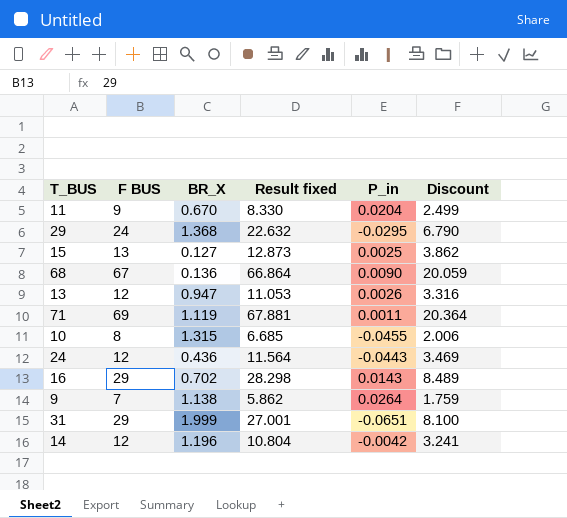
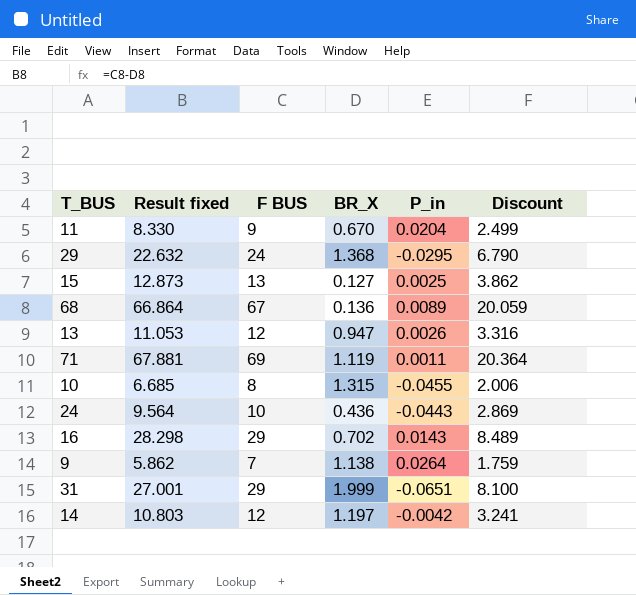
column Result fixed | position: 4 -> 2
68 | P_in: 0.0090 -> 0.0089
24 | Result fixed: 11.564 -> 9.564
24 | F BUS: 12 -> 10
24 | Discount: 3.469 -> 2.869
14 | Result fixed: 10.804 -> 10.803
14 | BR_X: 1.196 -> 1.197

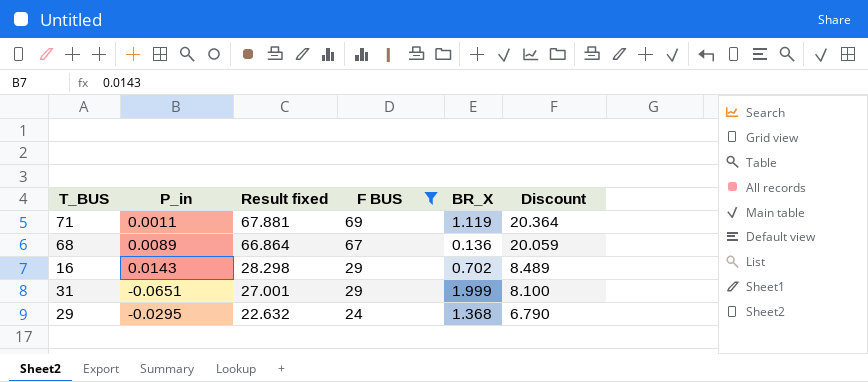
filter: none -> F BUS >= 24
row order: none -> Result fixed descending
column P_in | position: 5 -> 2

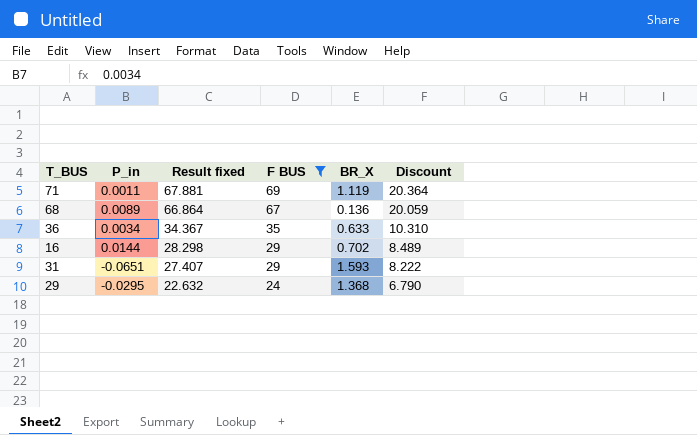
row 36: none -> 0.0034 | 34.367 | 35 | 0.633 | 10.310
16 | P_in: 0.0143 -> 0.0144
31 | Result fixed: 27.001 -> 27.407
31 | BR_X: 1.999 -> 1.593
31 | Discount: 8.100 -> 8.222

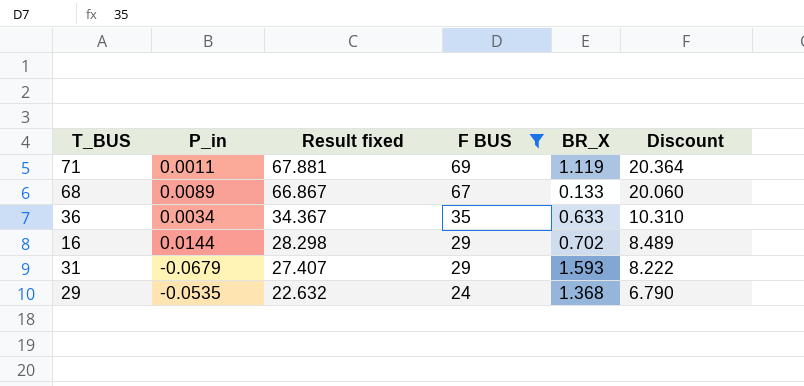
68 | Result fixed: 66.864 -> 66.867
68 | BR_X: 0.136 -> 0.133
68 | Discount: 20.059 -> 20.060
31 | P_in: -0.0651 -> -0.0679
29 | P_in: -0.0295 -> -0.0535

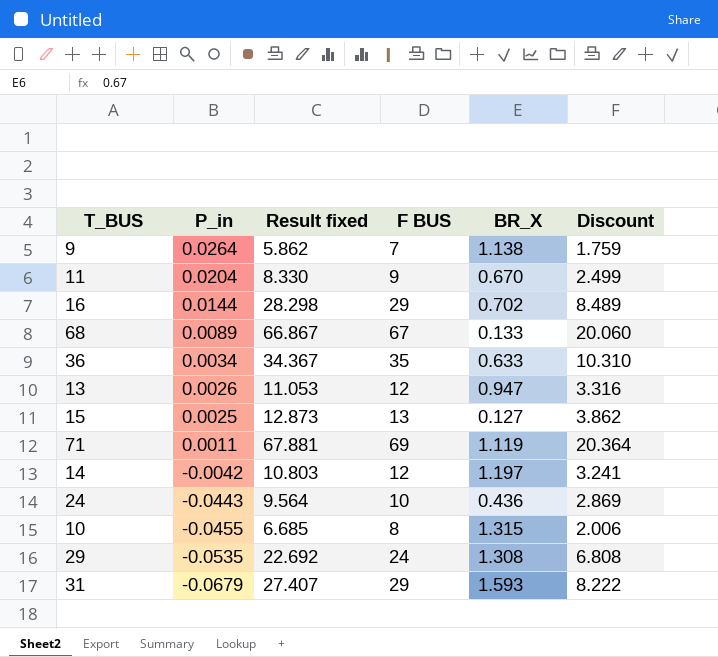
filter: F BUS >= 24 -> none
row order: Result fixed descending -> P_in descending
29 | Result fixed: 22.632 -> 22.692
29 | BR_X: 1.368 -> 1.308
29 | Discount: 6.790 -> 6.808

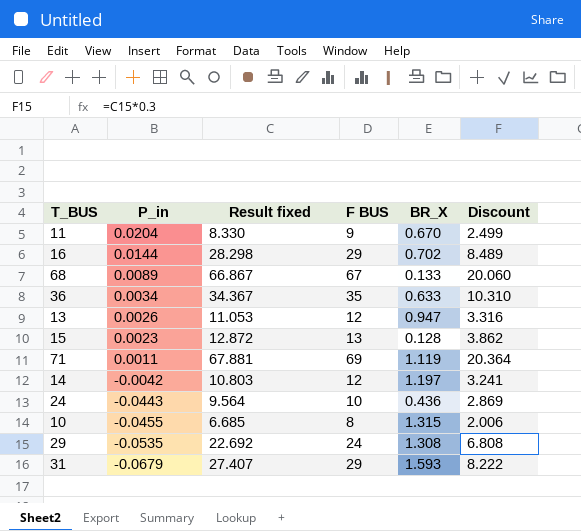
row 9: 0.0264 | 5.862 | 7 | 1.138 | 1.759 -> none
15 | P_in: 0.0025 -> 0.0023
15 | Result fixed: 12.873 -> 12.872
15 | BR_X: 0.127 -> 0.128

